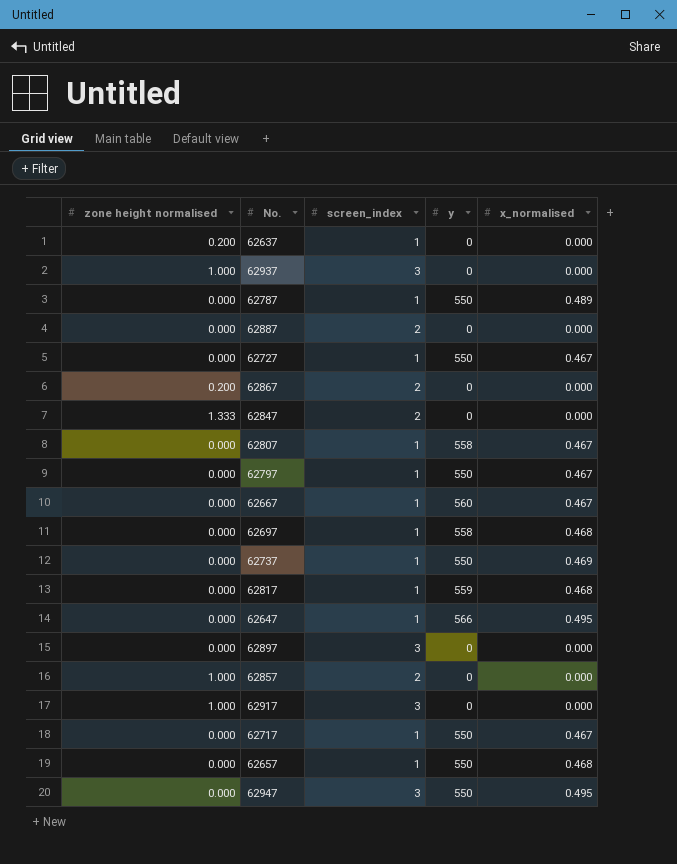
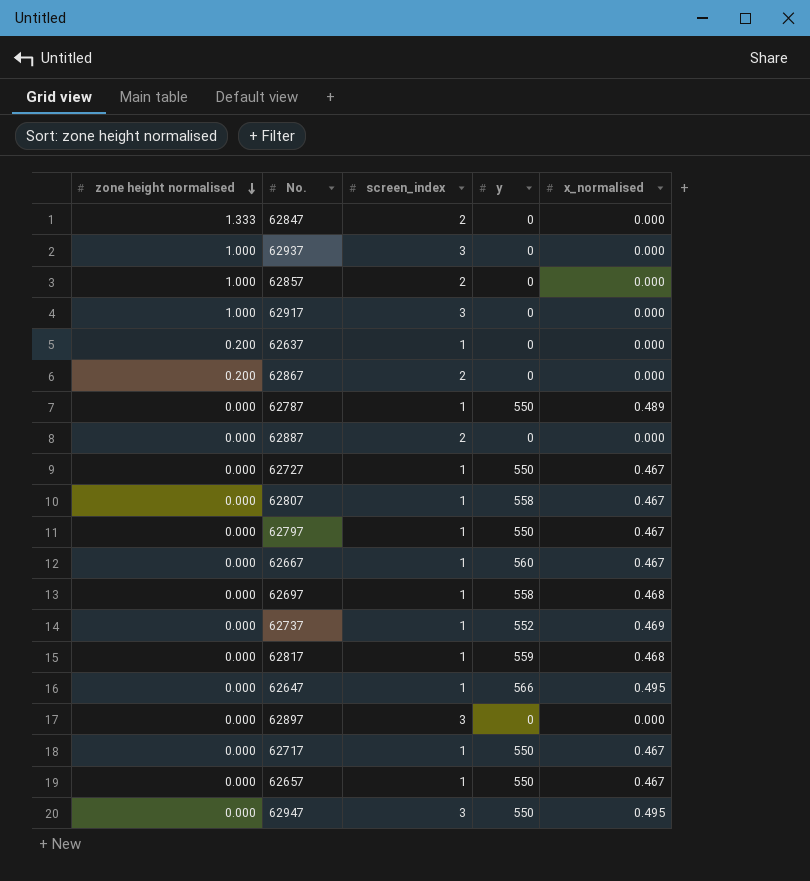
row order: none -> zone height normalised descending
62737 | y: 550 -> 552
62657 | x_normalised: 0.468 -> 0.467

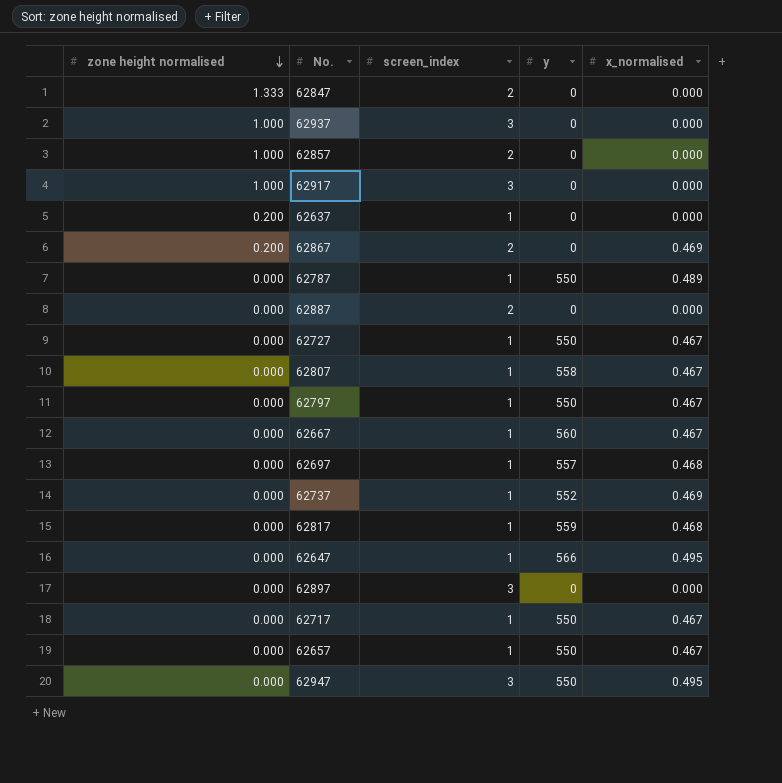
62867 | x_normalised: 0.000 -> 0.469
62697 | y: 558 -> 557

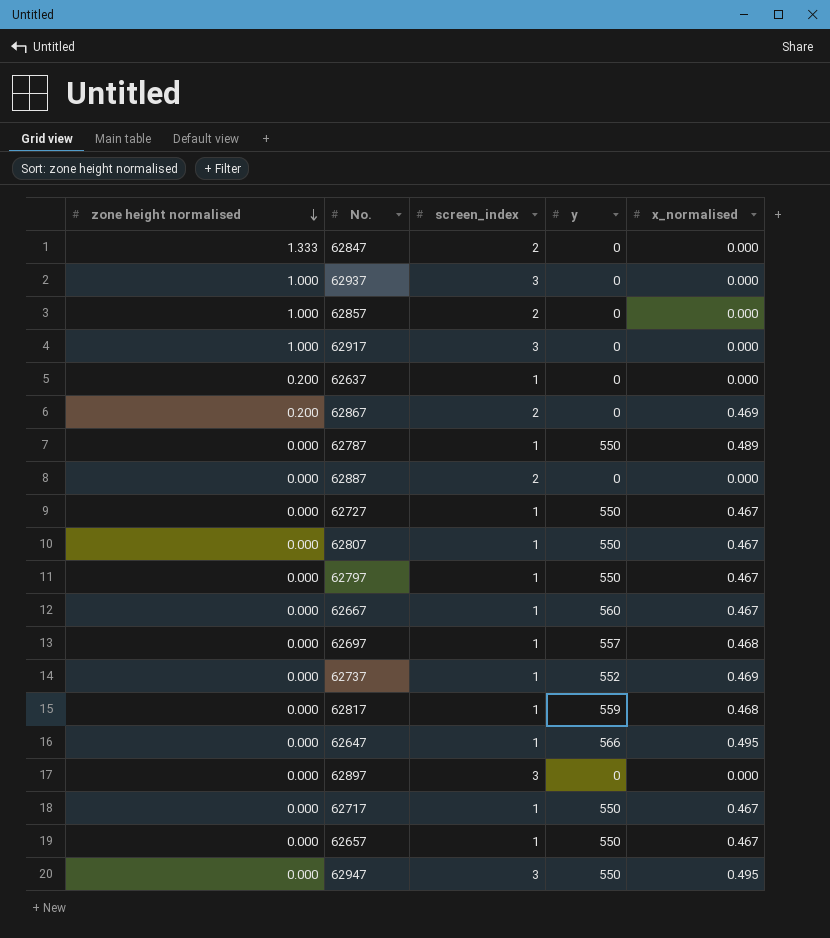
62807 | y: 558 -> 550

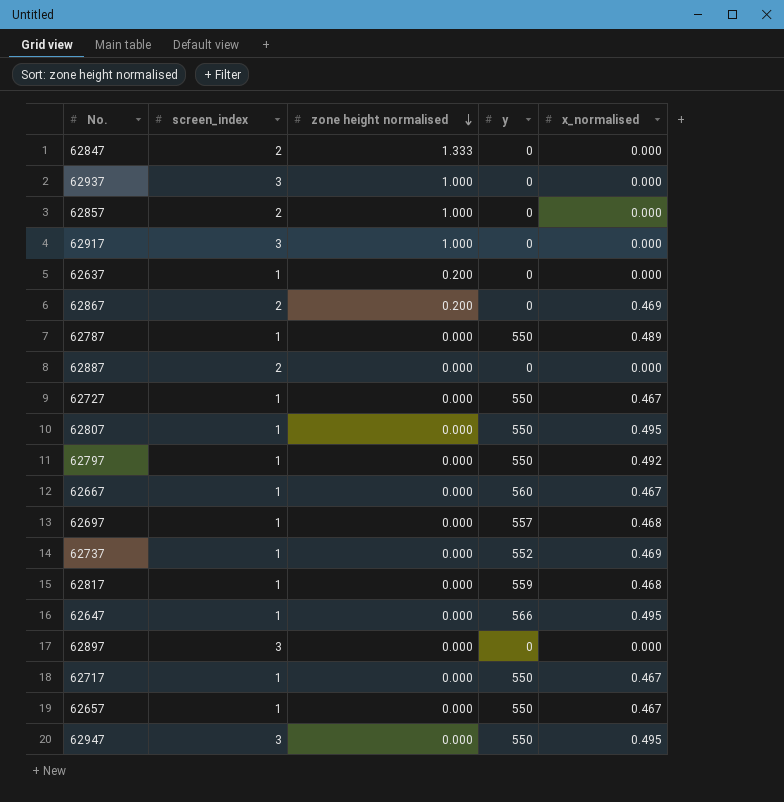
column zone height normalised | position: 1 -> 3
62807 | x_normalised: 0.467 -> 0.495
62797 | x_normalised: 0.467 -> 0.492

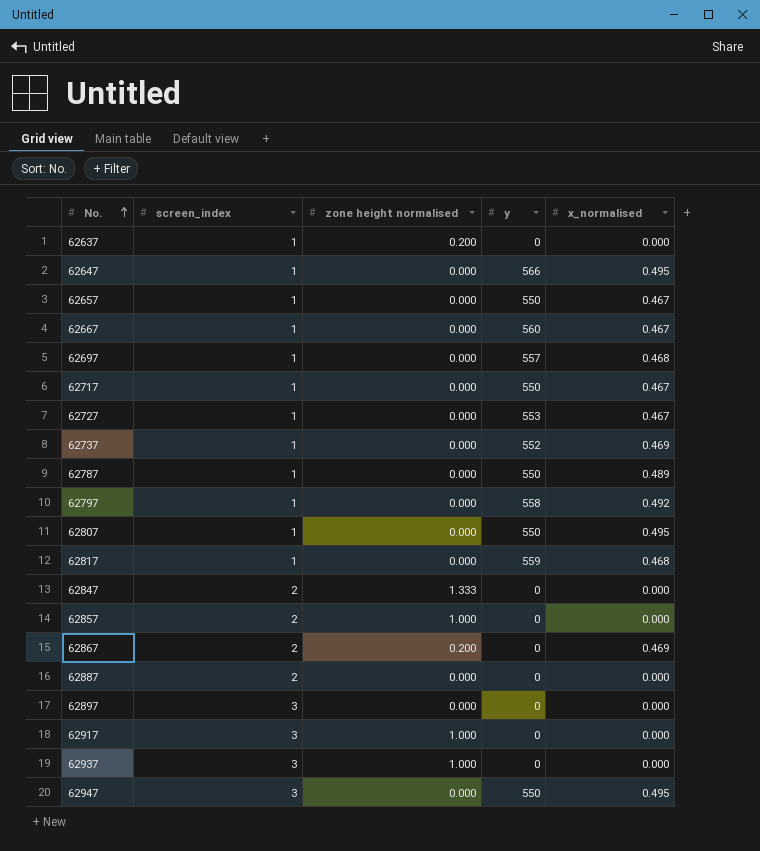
row order: zone height normalised descending -> No. ascending
62727 | y: 550 -> 553
62797 | y: 550 -> 558

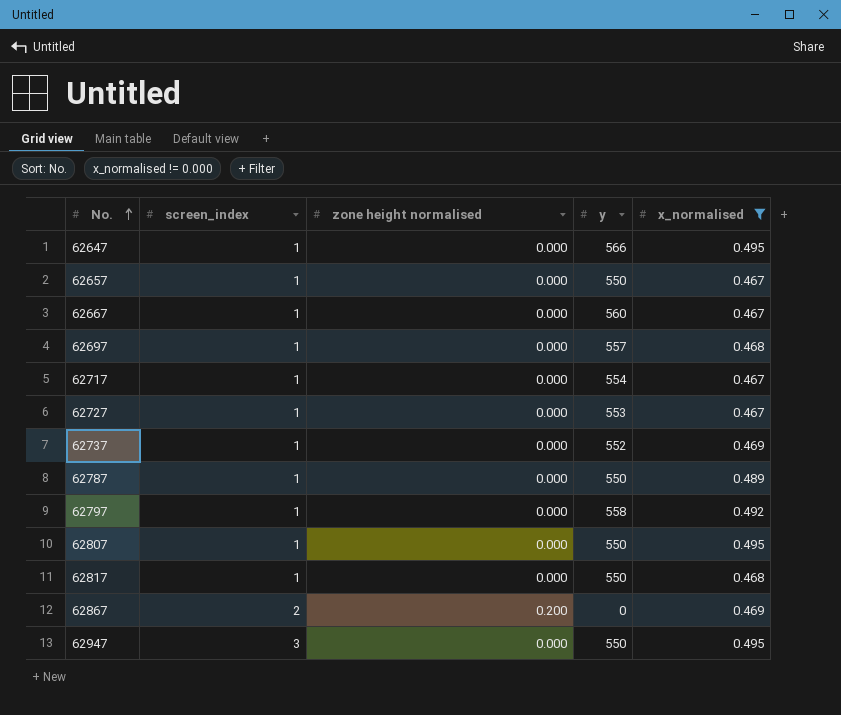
filter: none -> x_normalised != 0.000
62717 | y: 550 -> 554
62817 | y: 559 -> 550

